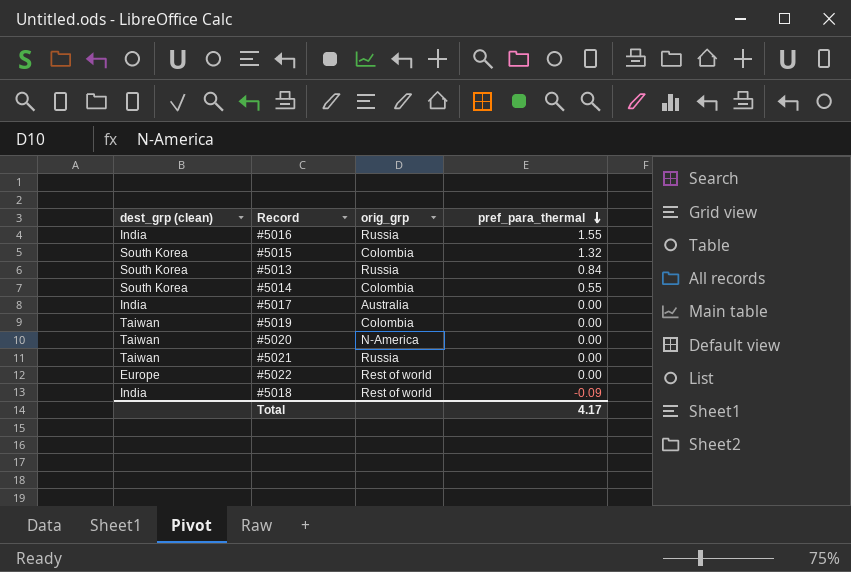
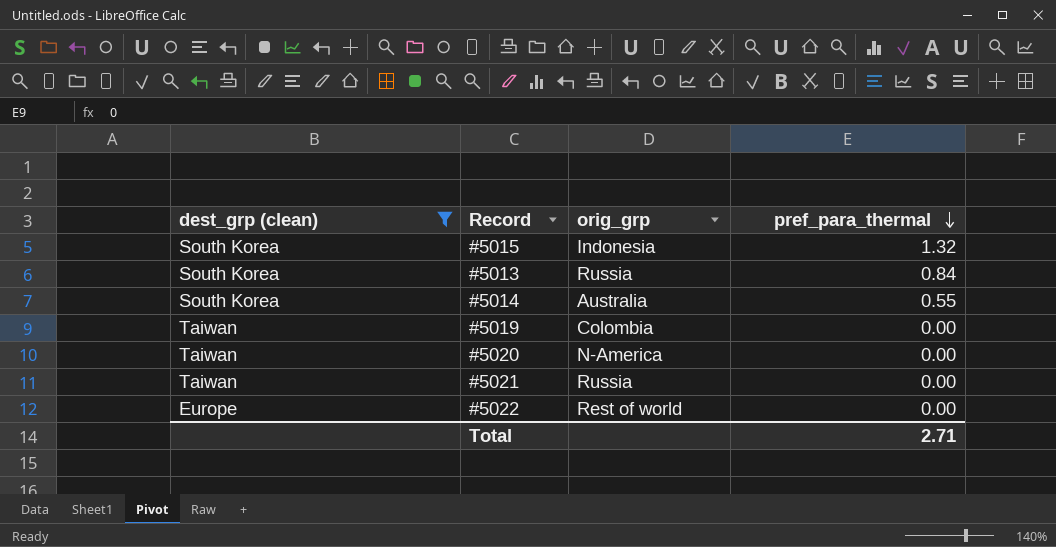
filter: none -> dest_grp (clean) != India
#5015 | orig_grp: Colombia -> Indonesia
#5014 | orig_grp: Colombia -> Australia
Total | pref_para_thermal: 4.17 -> 2.71

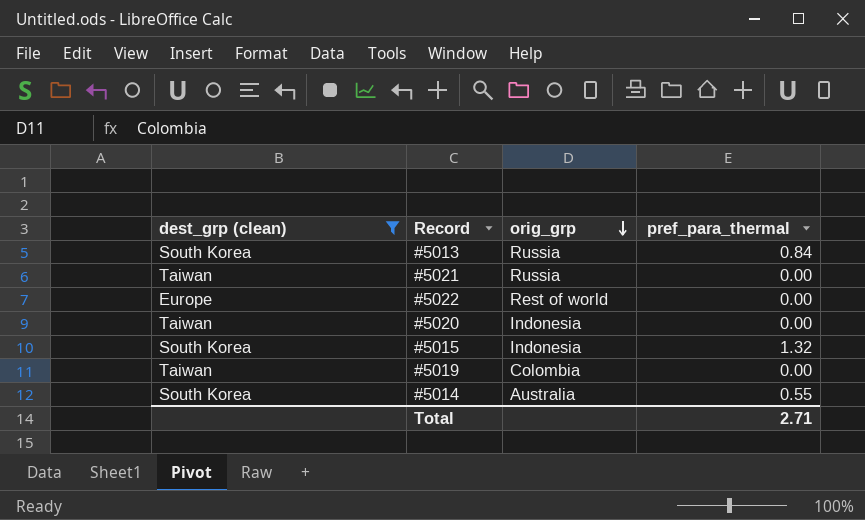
row order: pref_para_thermal descending -> orig_grp descending
#5020 | orig_grp: N-America -> Indonesia

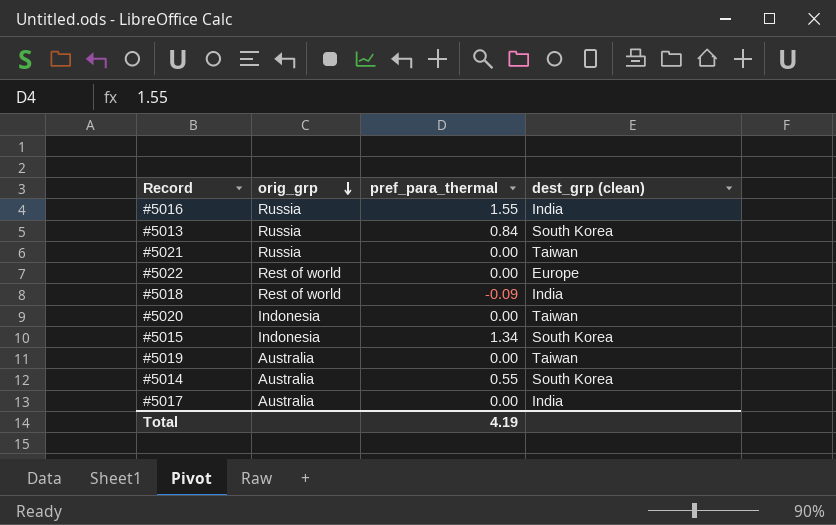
filter: dest_grp (clean) != India -> none
column dest_grp (clean) | position: 1 -> 4
#5015 | pref_para_thermal: 1.32 -> 1.34
#5019 | orig_grp: Colombia -> Australia
Total | pref_para_thermal: 2.71 -> 4.19

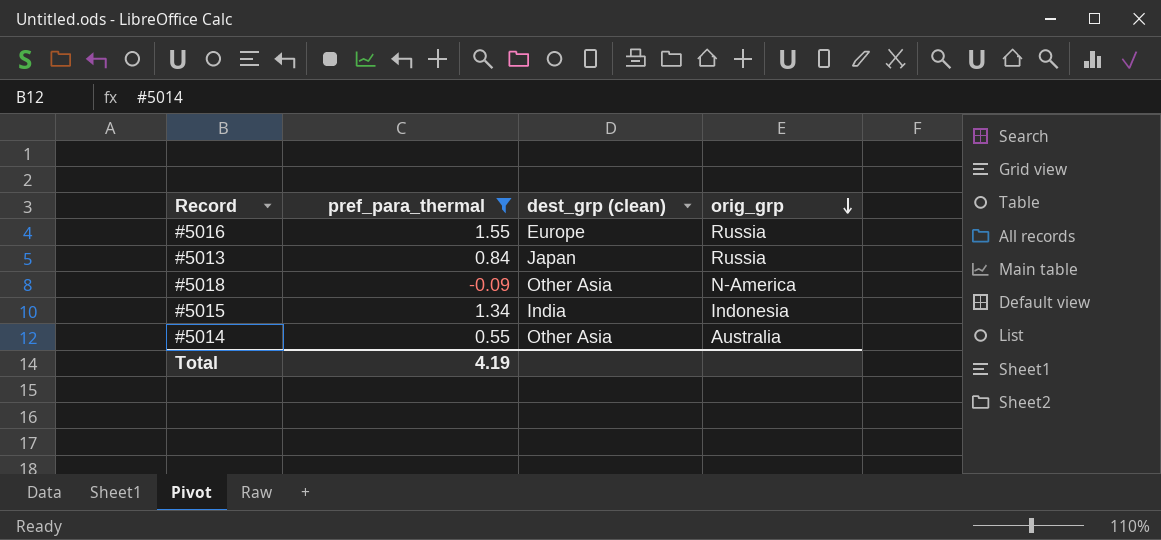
filter: none -> pref_para_thermal != 0.00
column orig_grp | position: 2 -> 4
#5016 | dest_grp (clean): India -> Europe
#5013 | dest_grp (clean): South Korea -> Japan
#5018 | dest_grp (clean): India -> Other Asia
#5018 | orig_grp: Rest of world -> N-America
#5015 | dest_grp (clean): South Korea -> India
#5014 | dest_grp (clean): South Korea -> Other Asia

